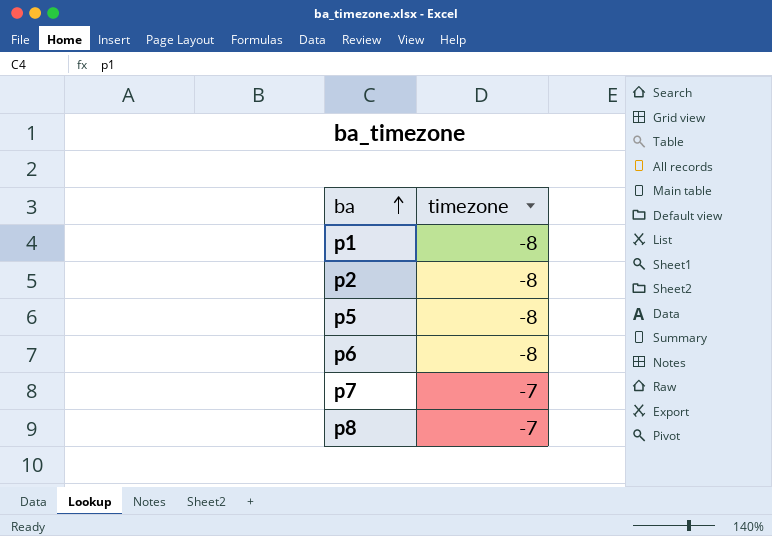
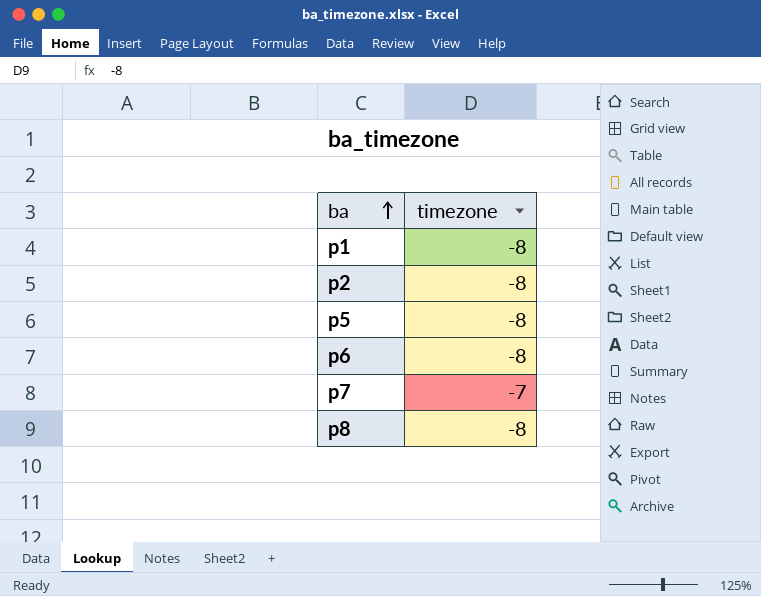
p8 | timezone: -7 -> -8

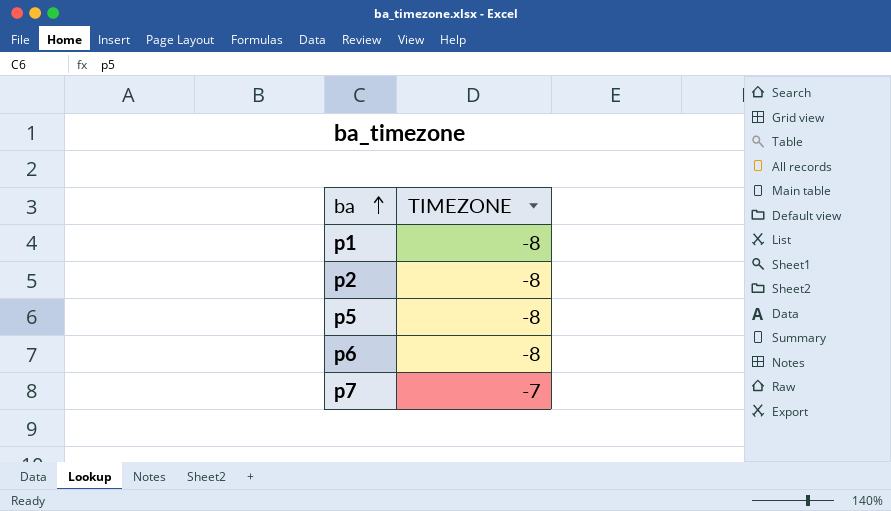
column name: timezone -> TIMEZONE
row p8: -8 -> none

